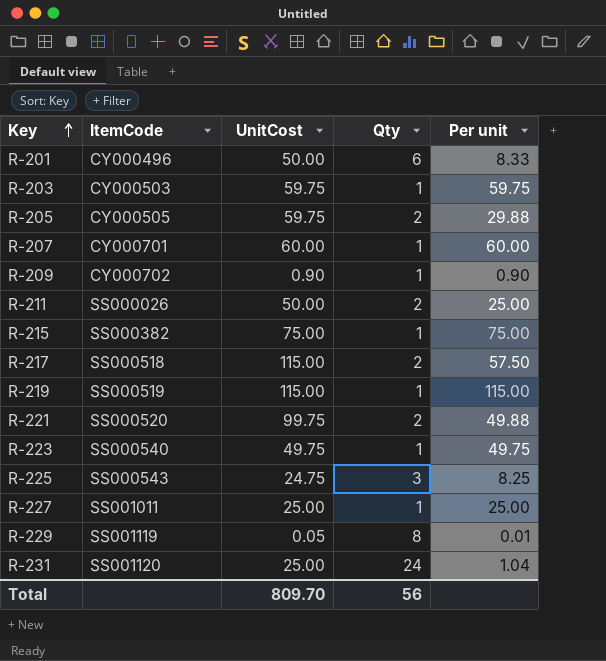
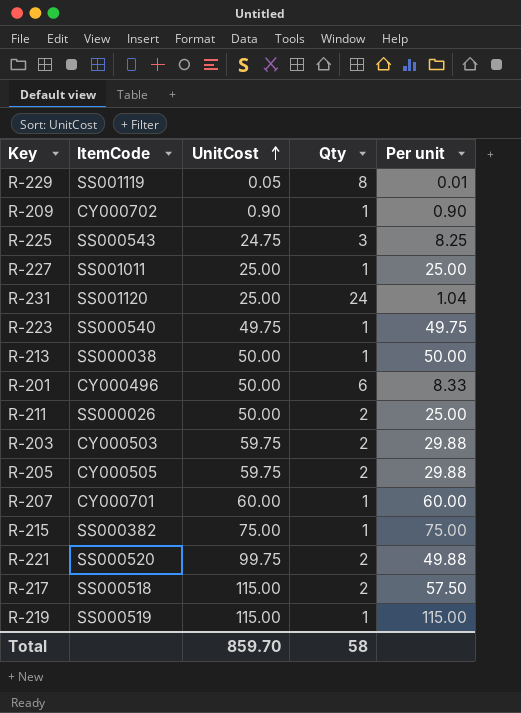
row order: Key ascending -> UnitCost ascending
row R-213: none -> SS000038 | 50.00 | 1 | 50.00
R-203 | Qty: 1 -> 2
R-203 | Per unit: 59.75 -> 29.88
Total | UnitCost: 809.70 -> 859.70
Total | Qty: 56 -> 58

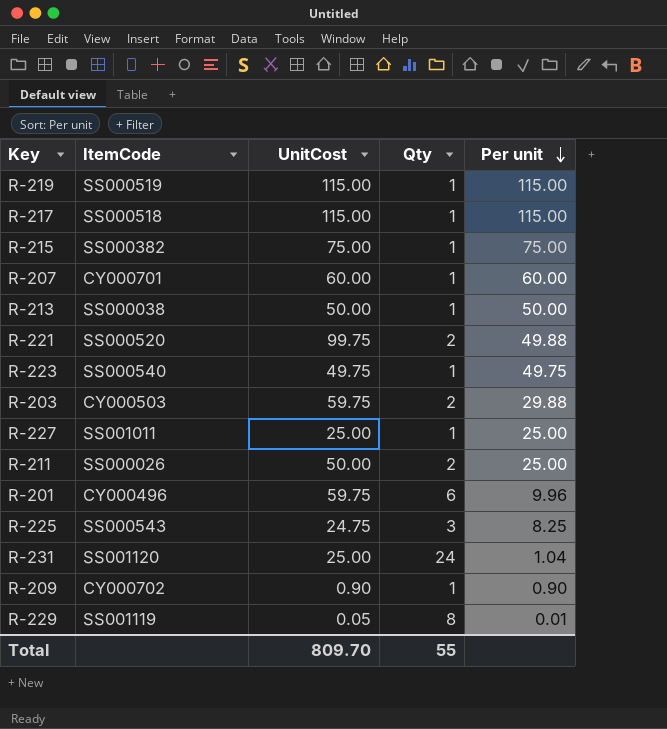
row order: UnitCost ascending -> Per unit descending
row R-205: CY000505 | 59.75 | 2 | 29.88 -> none
R-217 | Qty: 2 -> 1
R-217 | Per unit: 57.50 -> 115.00
R-201 | UnitCost: 50.00 -> 59.75
R-201 | Per unit: 8.33 -> 9.96
Total | UnitCost: 859.70 -> 809.70
Total | Qty: 58 -> 55

